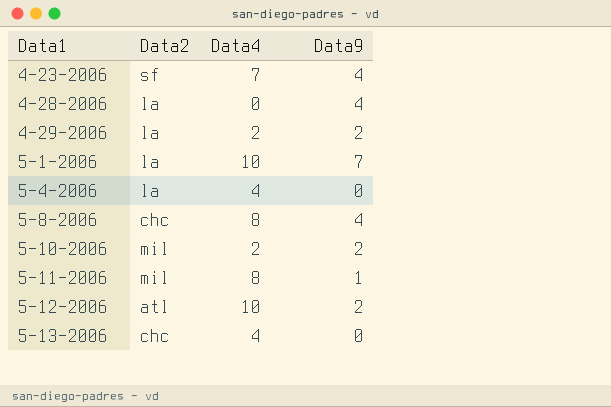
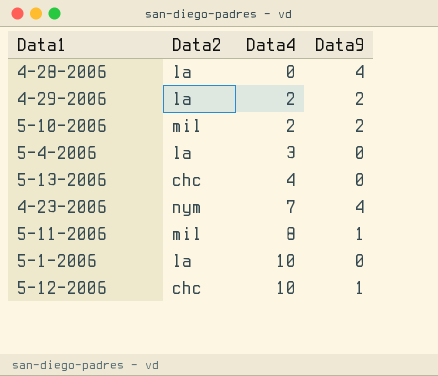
row order: Data1 ascending -> Data4 ascending
row 5-8-2006: chc | 8 | 4 -> none
5-4-2006 | Data4: 4 -> 3
4-23-2006 | Data2: sf -> nym
5-1-2006 | Data9: 7 -> 0
5-12-2006 | Data2: atl -> chc
5-12-2006 | Data9: 2 -> 1

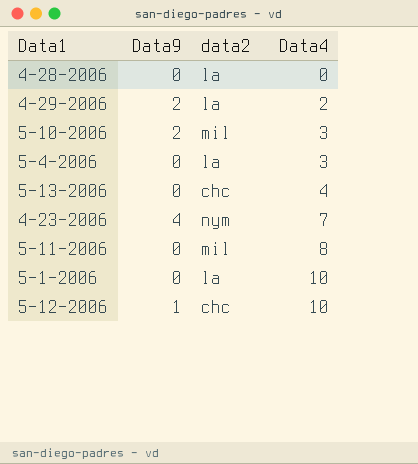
column Data9 | position: 4 -> 2
column name: Data2 -> data2
4-28-2006 | Data9: 4 -> 0
5-10-2006 | Data4: 2 -> 3
5-11-2006 | Data9: 1 -> 0

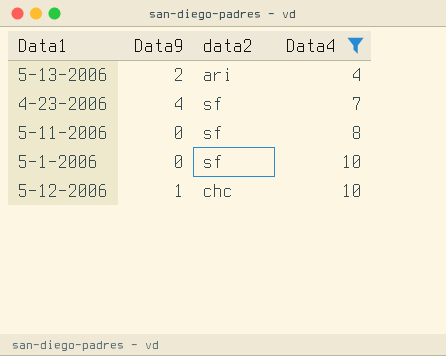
filter: none -> Data4 >= 4
5-13-2006 | Data9: 0 -> 2
5-13-2006 | data2: chc -> ari
4-23-2006 | data2: nym -> sf
5-11-2006 | data2: mil -> sf
5-1-2006 | data2: la -> sf

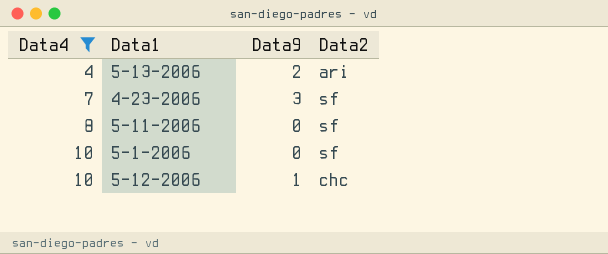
column Data4 | position: 4 -> 1
column name: data2 -> Data2
4-23-2006 | Data9: 4 -> 3

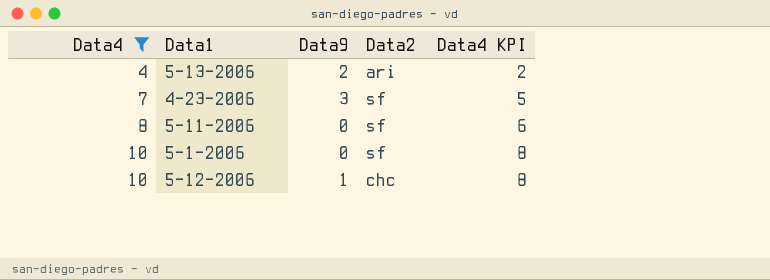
column Data4 KPI | formula: none -> [Data4] - 2

